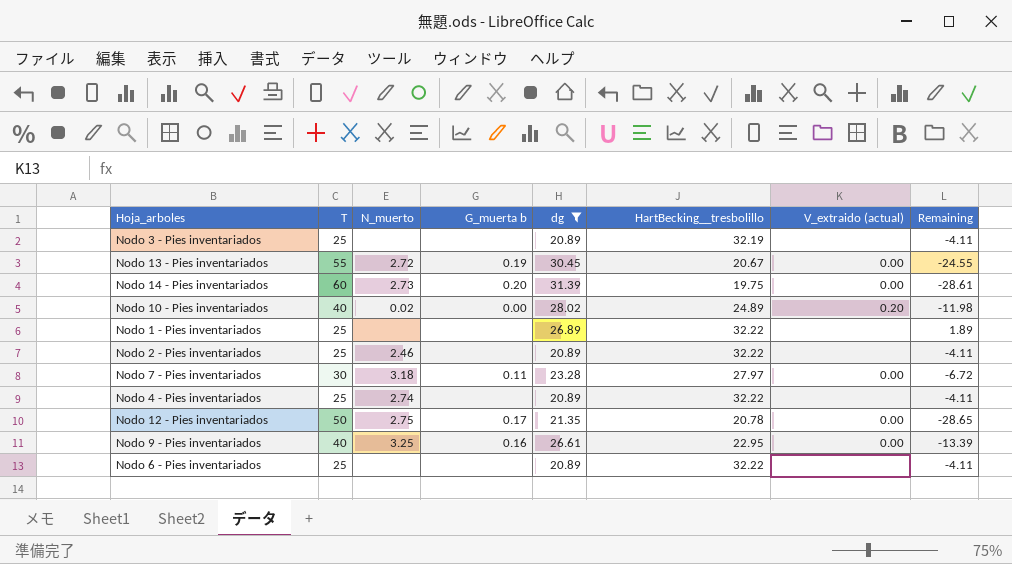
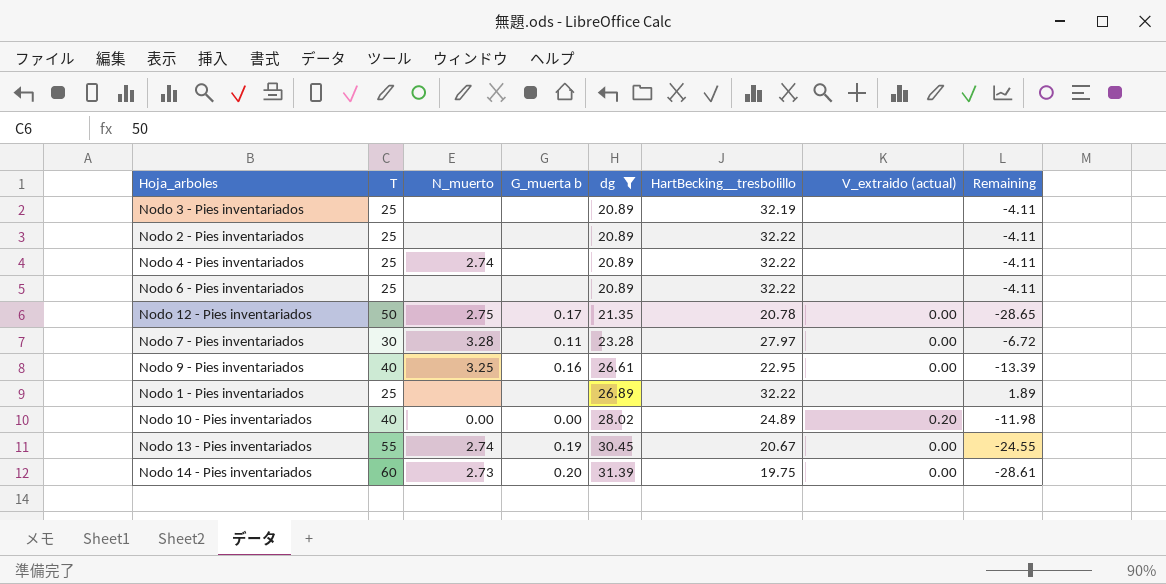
row order: none -> dg ascending
Nodo 2 - Pies inventariados | N_muerto: 2.46 -> none
Nodo 7 - Pies inventariados | N_muerto: 3.18 -> 3.28
Nodo 10 - Pies inventariados | N_muerto: 0.02 -> 0.00
Nodo 13 - Pies inventariados | N_muerto: 2.72 -> 2.74

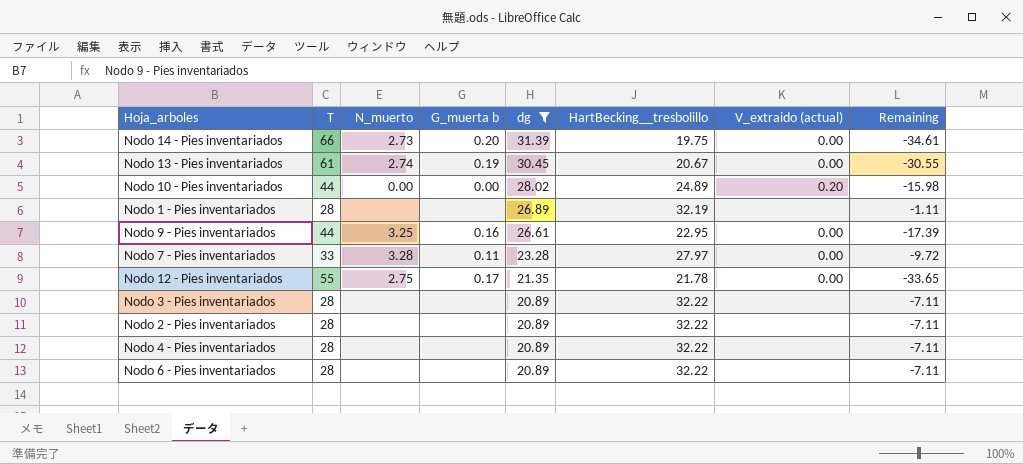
row order: dg ascending -> dg descending
Nodo 14 - Pies inventariados | T: 60 -> 66
Nodo 14 - Pies inventariados | Remaining: -28.61 -> -34.61
Nodo 13 - Pies inventariados | T: 55 -> 61
Nodo 13 - Pies inventariados | Remaining: -24.55 -> -30.55
Nodo 10 - Pies inventariados | T: 40 -> 44
Nodo 10 - Pies inventariados | Remaining: -11.98 -> -15.98
Nodo 1 - Pies inventariados | T: 25 -> 28
Nodo 1 - Pies inventariados | HartBecking__tresbolillo: 32.22 -> 32.19
Nodo 1 - Pies inventariados | Remaining: 1.89 -> -1.11
Nodo 9 - Pies inventariados | T: 40 -> 44
Nodo 9 - Pies inventariados | Remaining: -13.39 -> -17.39
Nodo 7 - Pies inventariados | T: 30 -> 33
Nodo 7 - Pies inventariados | Remaining: -6.72 -> -9.72
Nodo 12 - Pies inventariados | T: 50 -> 55
Nodo 12 - Pies inventariados | HartBecking__tresbolillo: 20.78 -> 21.78
Nodo 12 - Pies inventariados | Remaining: -28.65 -> -33.65
Nodo 3 - Pies inventariados | T: 25 -> 28
Nodo 3 - Pies inventariados | HartBecking__tresbolillo: 32.19 -> 32.22
Nodo 3 - Pies inventariados | Remaining: -4.11 -> -7.11
Nodo 2 - Pies inventariados | T: 25 -> 28
Nodo 2 - Pies inventariados | Remaining: -4.11 -> -7.11
Nodo 4 - Pies inventariados | T: 25 -> 28
Nodo 4 - Pies inventariados | N_muerto: 2.74 -> none
Nodo 4 - Pies inventariados | Remaining: -4.11 -> -7.11
Nodo 6 - Pies inventariados | T: 25 -> 28
Nodo 6 - Pies inventariados | Remaining: -4.11 -> -7.11

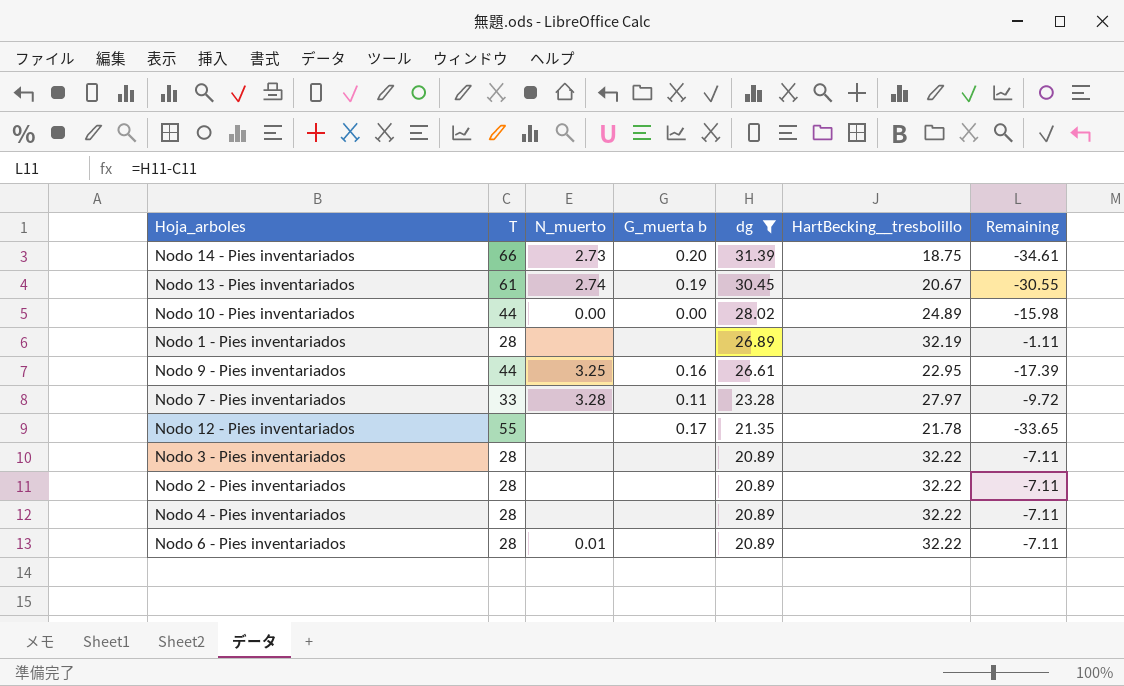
column V_extraido (actual) | position: 7 -> none
Nodo 14 - Pies inventariados | HartBecking__tresbolillo: 19.75 -> 18.75
Nodo 12 - Pies inventariados | N_muerto: 2.75 -> none
Nodo 6 - Pies inventariados | N_muerto: none -> 0.01

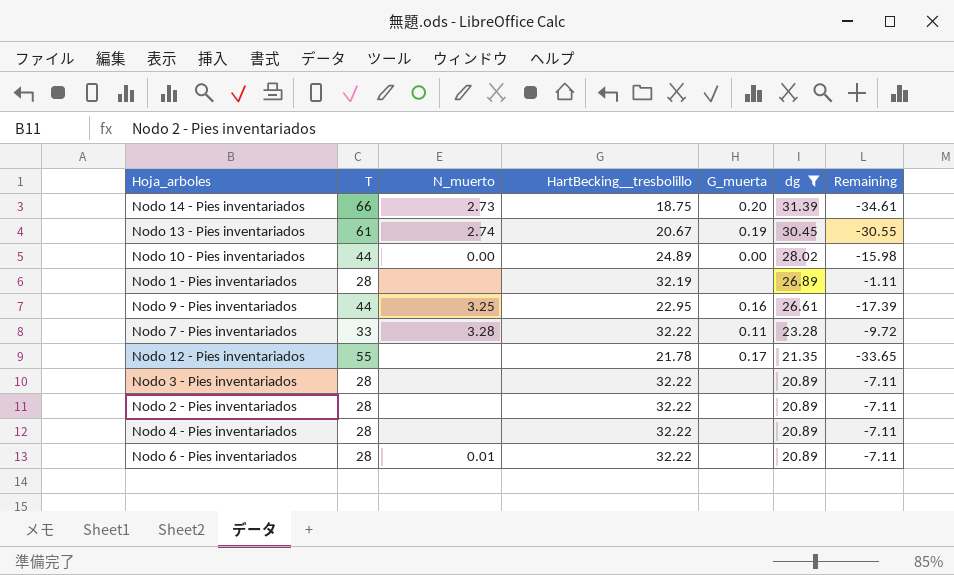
column HartBecking__tresbolillo | position: 6 -> 4
column name: G_muerta b -> G_muerta
Nodo 7 - Pies inventariados | HartBecking__tresbolillo: 27.97 -> 32.22

